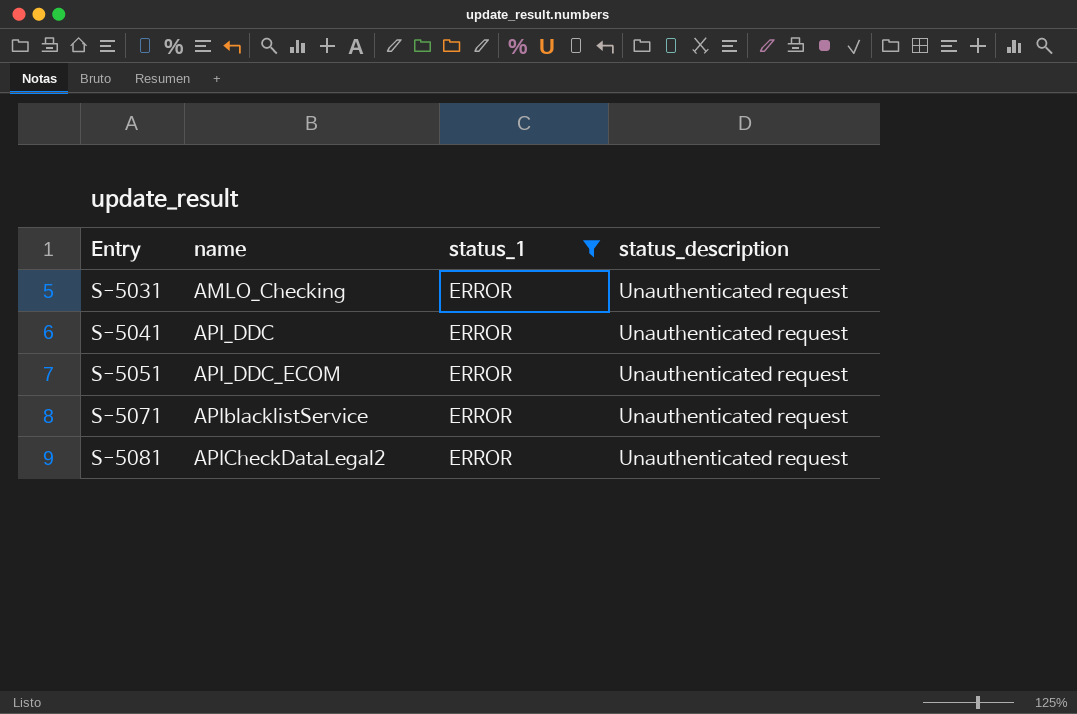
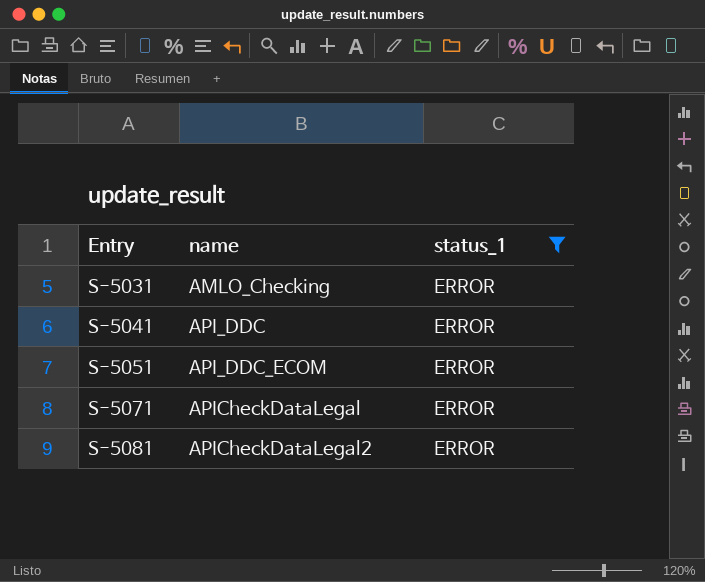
column status_description | position: 4 -> none
S-5071 | name: APIblacklistService -> APICheckDataLegal

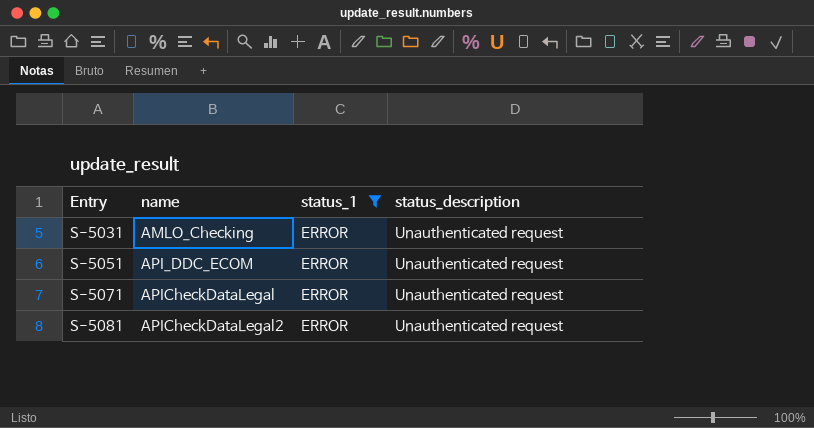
column status_description | position: none -> 4
row S-5041: API_DDC | ERROR -> none

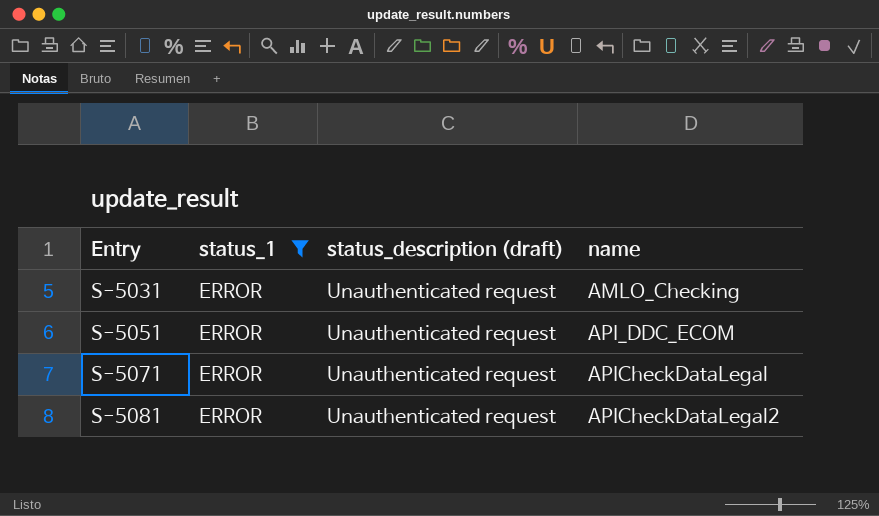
column name: status_description -> status_description (draft)
column name | position: 2 -> 4

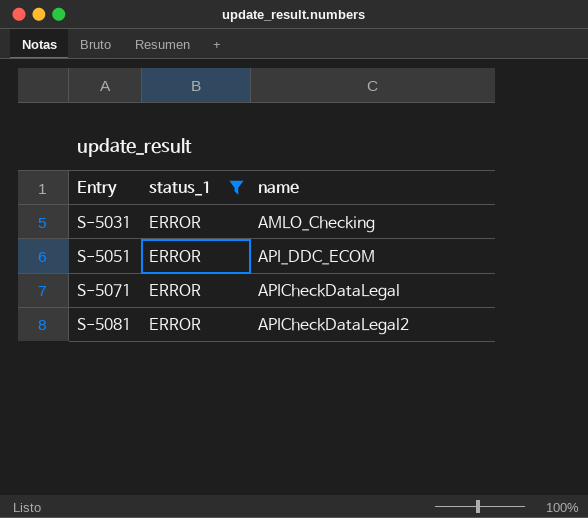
column status_description (draft) | position: 3 -> none

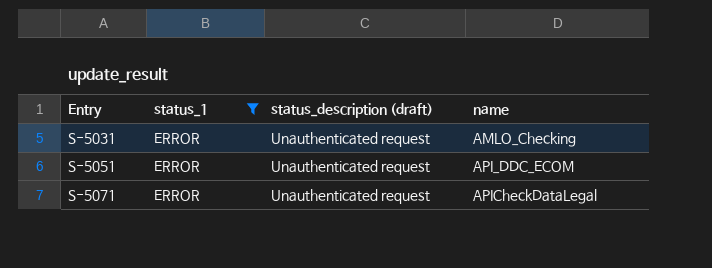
column status_description (draft) | position: none -> 3
row S-5081: ERROR | APICheckDataLegal2 -> none

